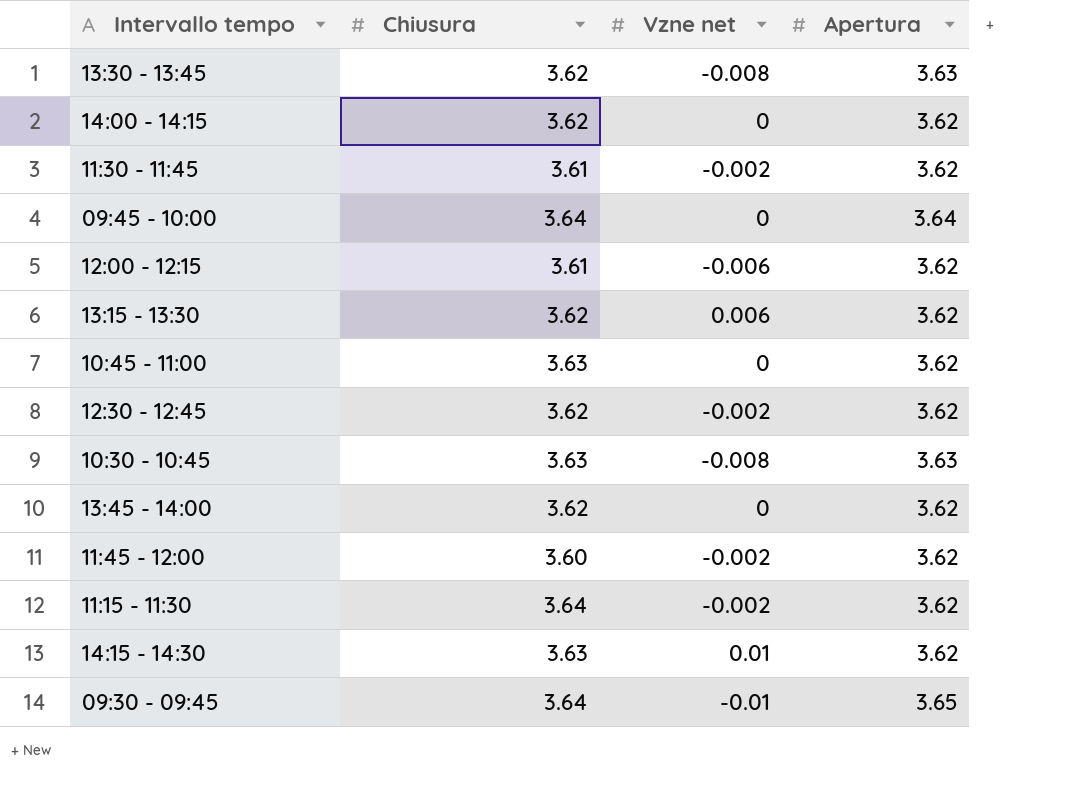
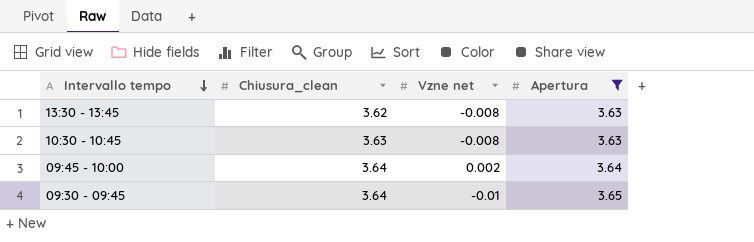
filter: none -> Apertura != 3.62
row order: none -> Intervallo tempo descending
column name: Chiusura -> Chiusura_clean
09:45 - 10:00 | Vzne net: 0 -> 0.002

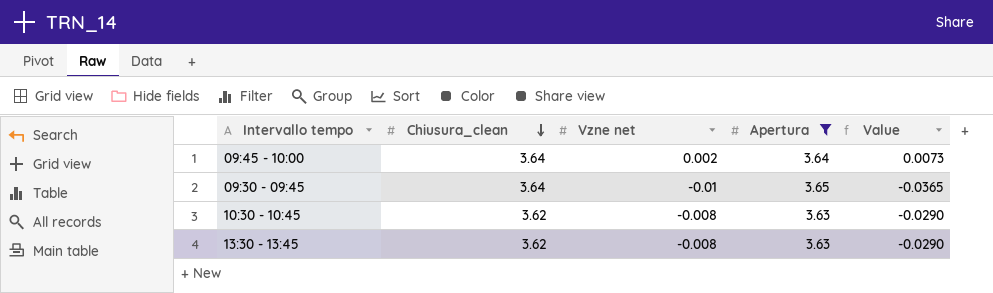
row order: Intervallo tempo descending -> Chiusura_clean descending
column Value | formula: none -> [Vzne net] * [Apertura]
10:30 - 10:45 | Chiusura_clean: 3.63 -> 3.62

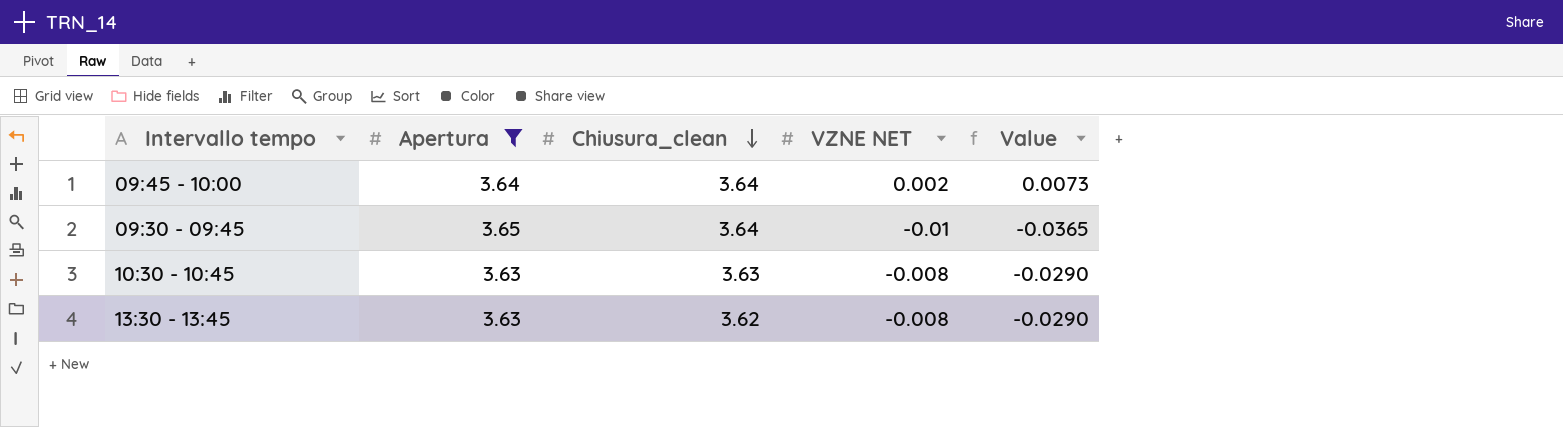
column Apertura | position: 4 -> 2
column name: Vzne net -> VZNE NET
10:30 - 10:45 | Chiusura_clean: 3.62 -> 3.63

